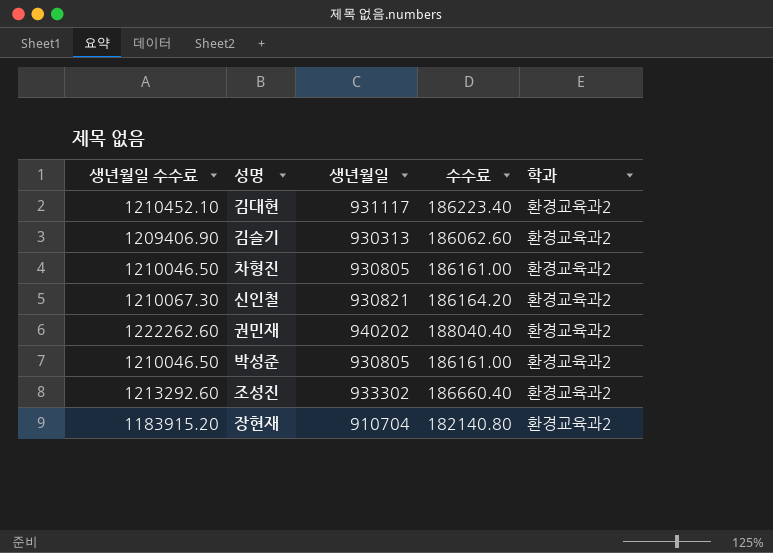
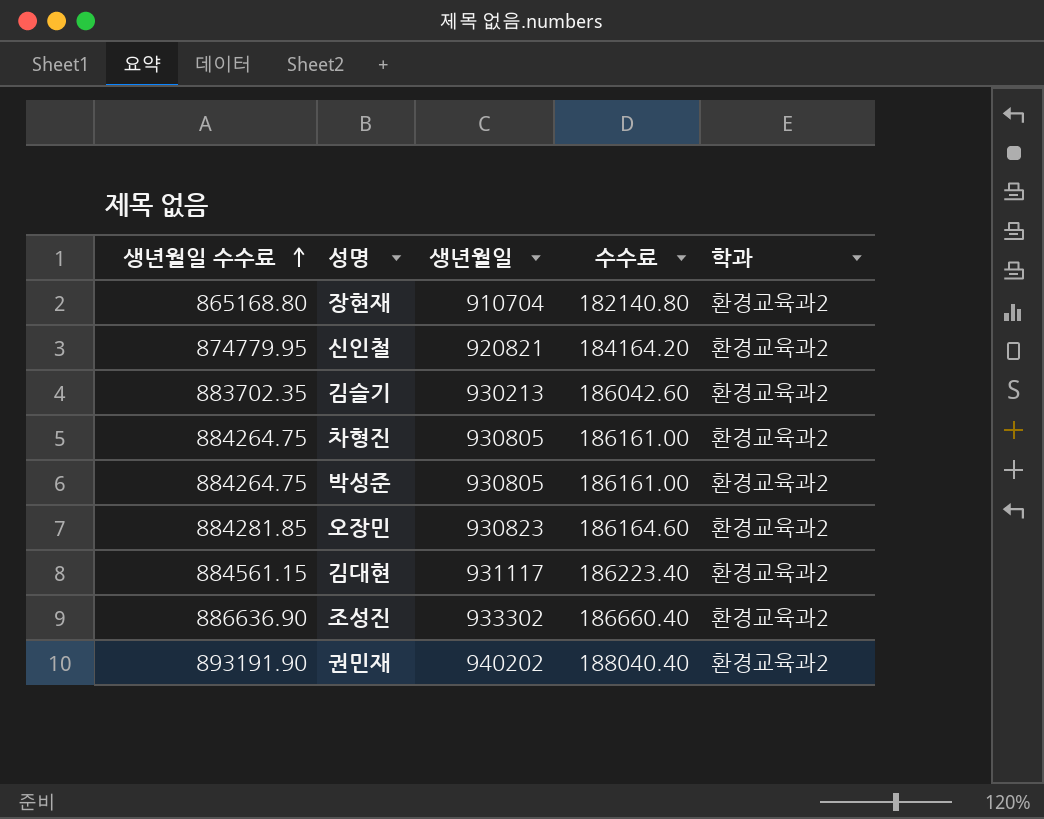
row order: none -> 생년월일 수수료 ascending
column 생년월일 수수료 | formula: [생년월일] * 1.3 -> [생년월일] * 0.95
신인철 | 생년월일: 930821 -> 920821
신인철 | 수수료: 186164.20 -> 184164.20
김슬기 | 생년월일: 930313 -> 930213
김슬기 | 수수료: 186062.60 -> 186042.60
row 오장민: none -> 884281.85 | 930823 | 186164.60 | 환경교육과2

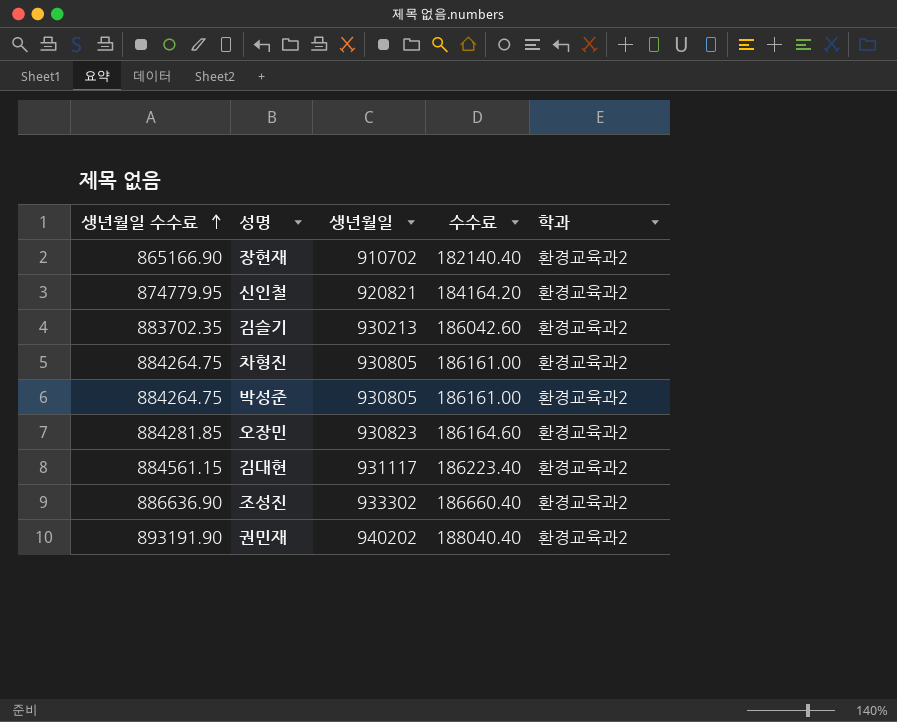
장현재 | 생년월일 수수료: 865168.80 -> 865166.90
장현재 | 생년월일: 910704 -> 910702
장현재 | 수수료: 182140.80 -> 182140.40

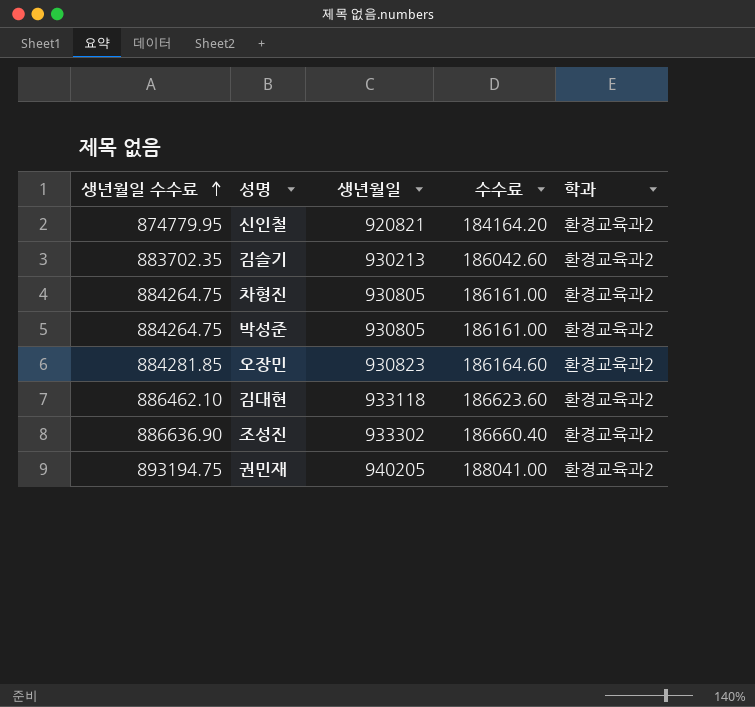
row 장현재: 865166.90 | 910702 | 182140.40 | 환경교육과2 -> none
김대현 | 생년월일 수수료: 884561.15 -> 886462.10
김대현 | 생년월일: 931117 -> 933118
김대현 | 수수료: 186223.40 -> 186623.60
권민재 | 생년월일 수수료: 893191.90 -> 893194.75
권민재 | 생년월일: 940202 -> 940205
권민재 | 수수료: 188040.40 -> 188041.00

